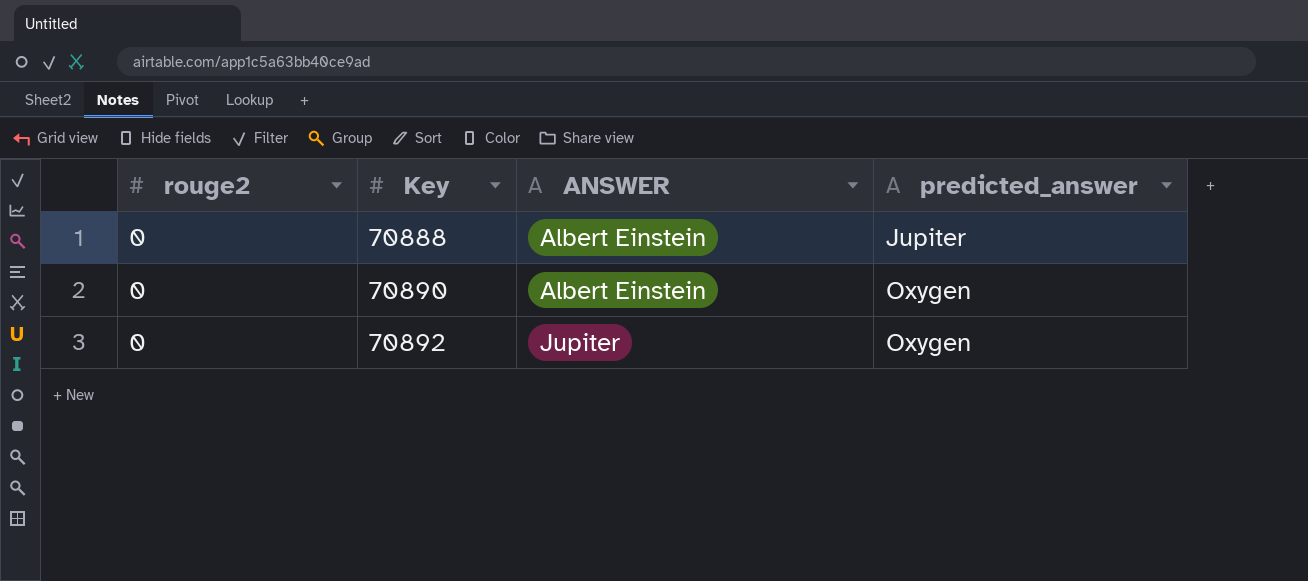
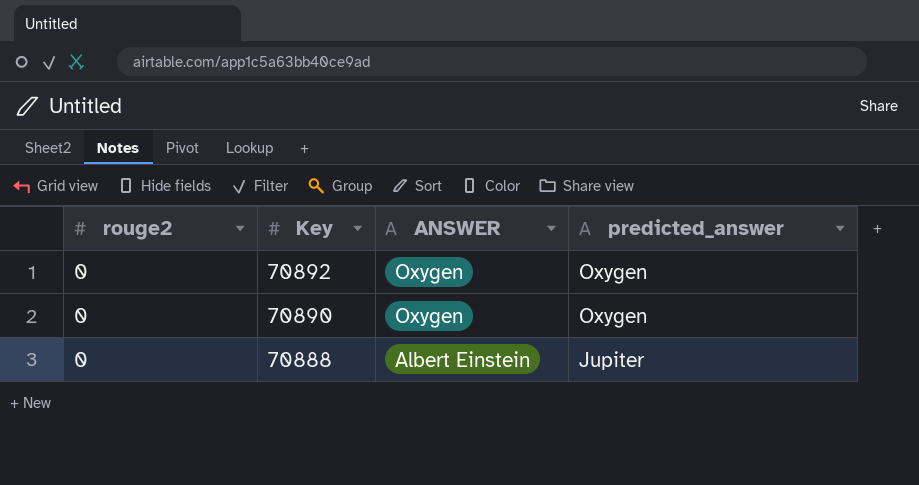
row order: Key ascending -> Key descending
70892 | ANSWER: Jupiter -> Oxygen
70890 | ANSWER: Albert Einstein -> Oxygen

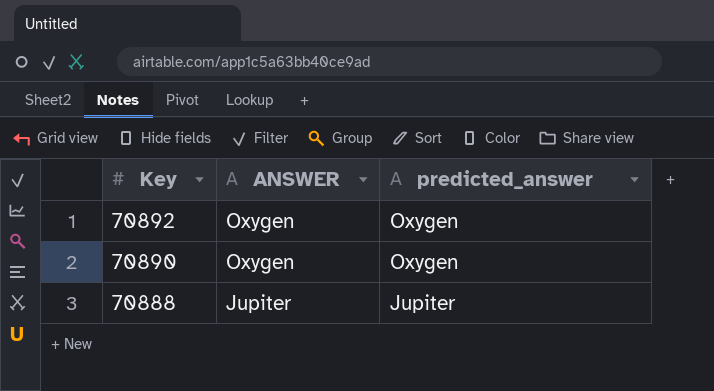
column rouge2 | position: 1 -> none
70888 | ANSWER: Albert Einstein -> Jupiter

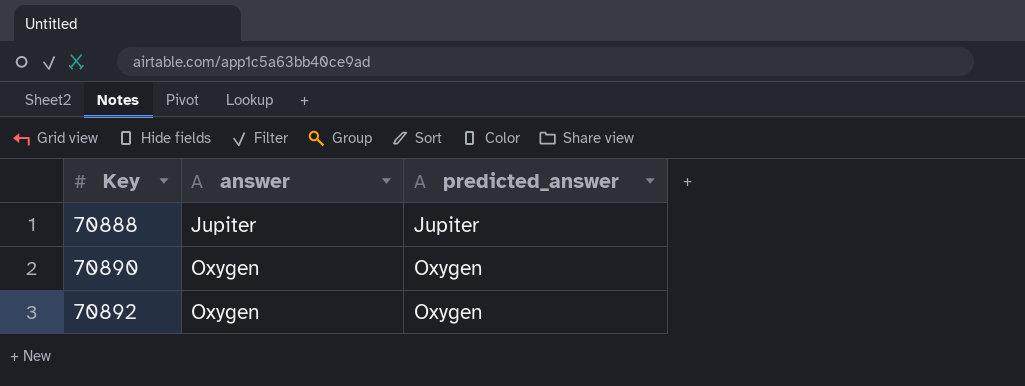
row order: Key descending -> Key ascending
column name: ANSWER -> answer

